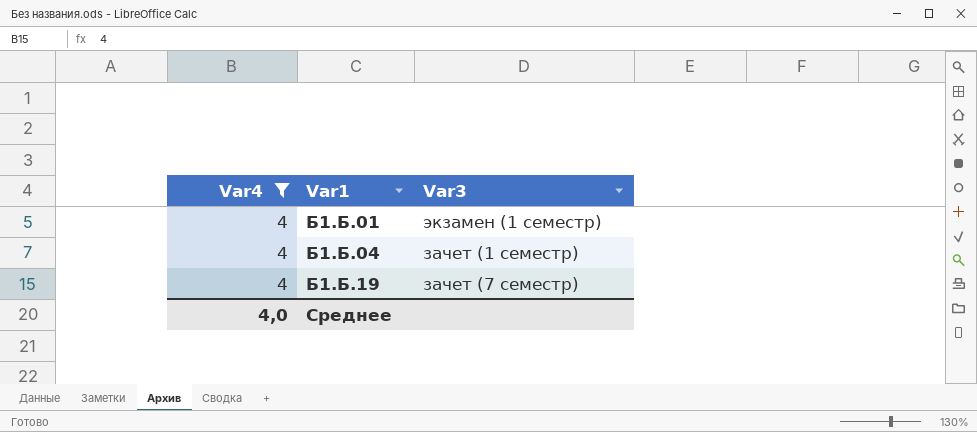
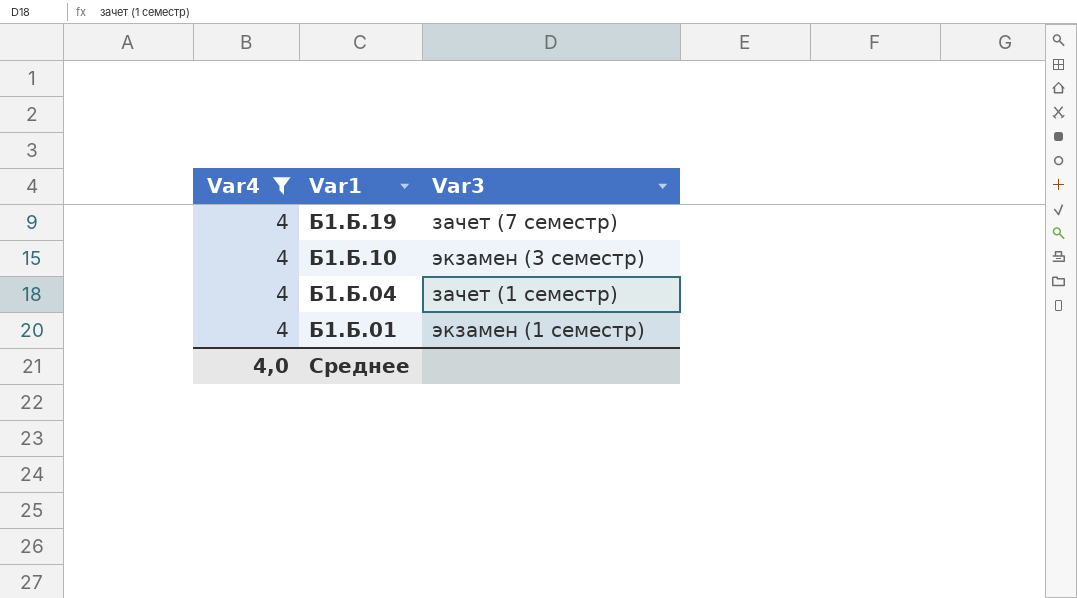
row order: Var1 ascending -> Var1 descending
row Б1.Б.10: none -> 4 | экзамен (3 семестр)

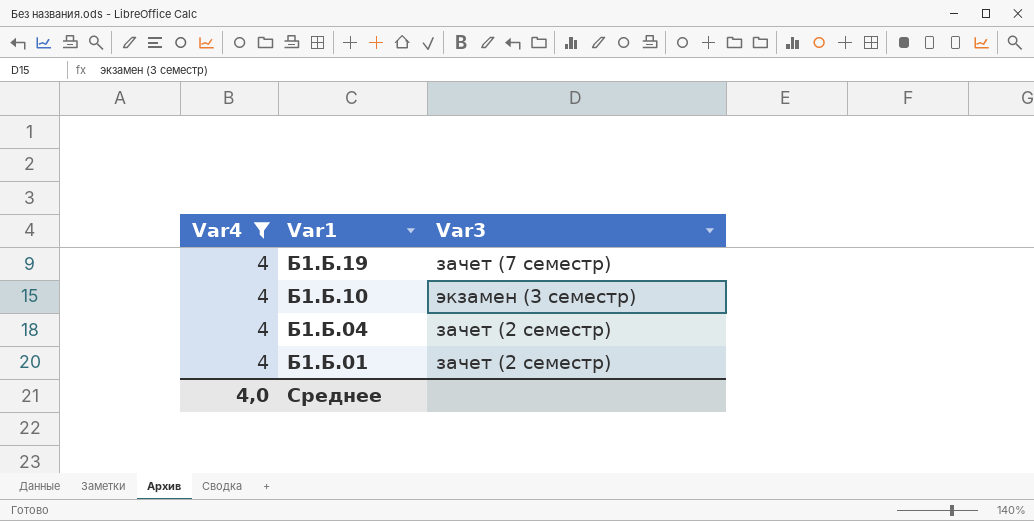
Б1.Б.04 | Var3: зачет (1 семестр) -> зачет (2 семестр)
Б1.Б.01 | Var3: экзамен (1 семестр) -> зачет (2 семестр)

